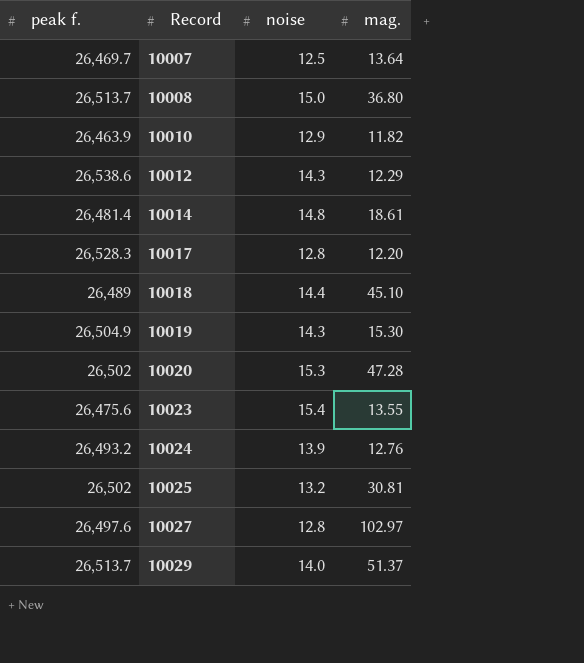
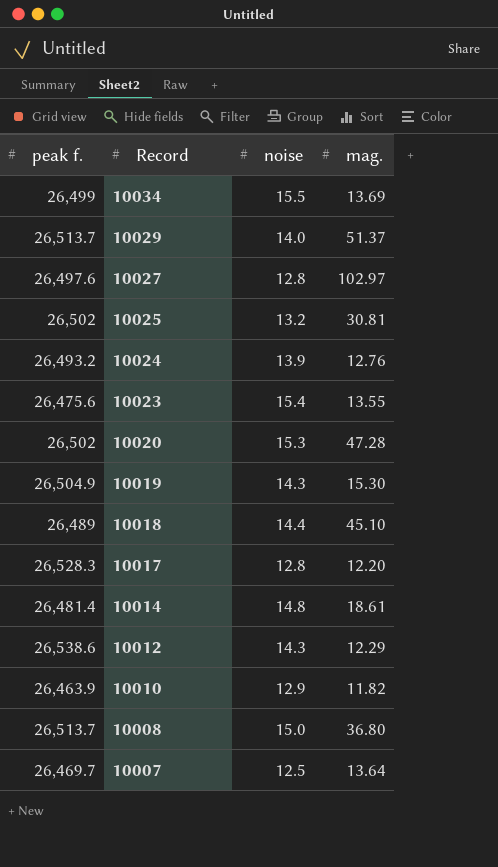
row order: Record ascending -> Record descending
row 10034: none -> 26,499 | 15.5 | 13.69

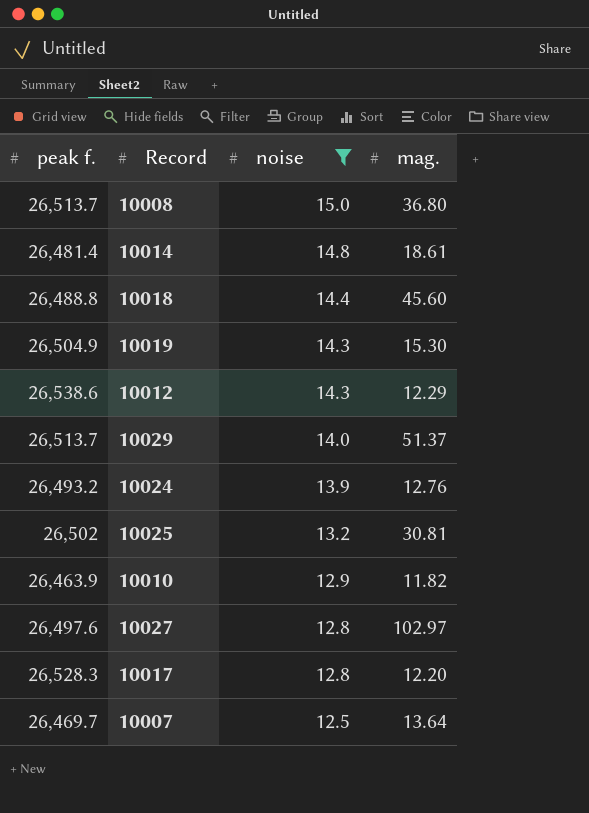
filter: none -> noise <= 15.0
row order: Record descending -> noise descending
10018 | peak f.: 26,489 -> 26,488.8
10018 | mag.: 45.10 -> 45.60

